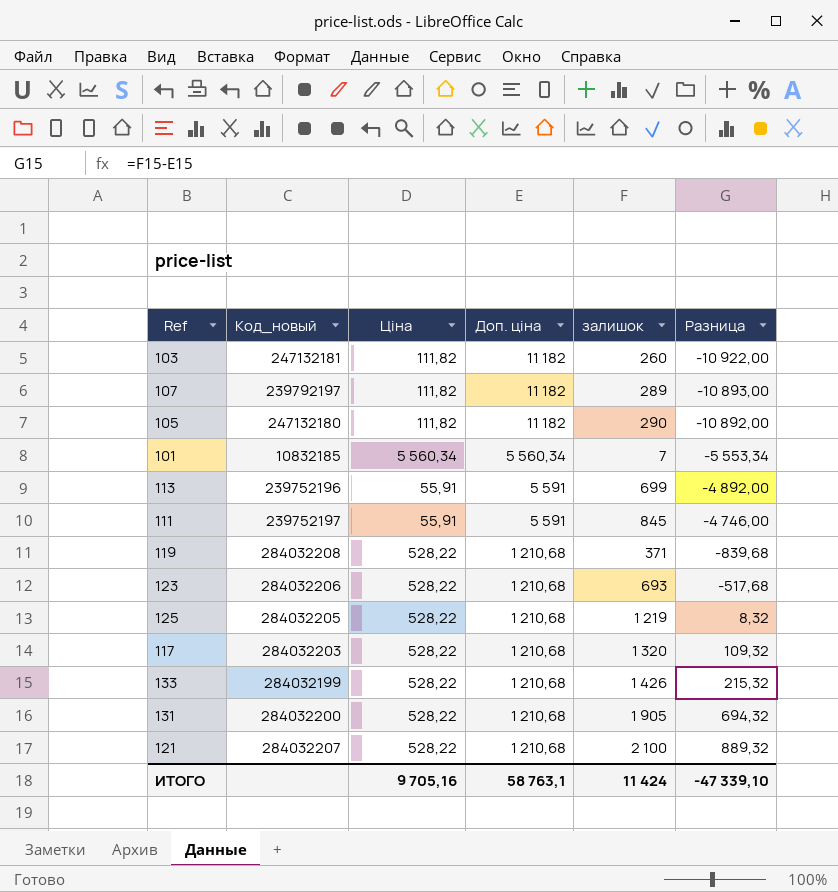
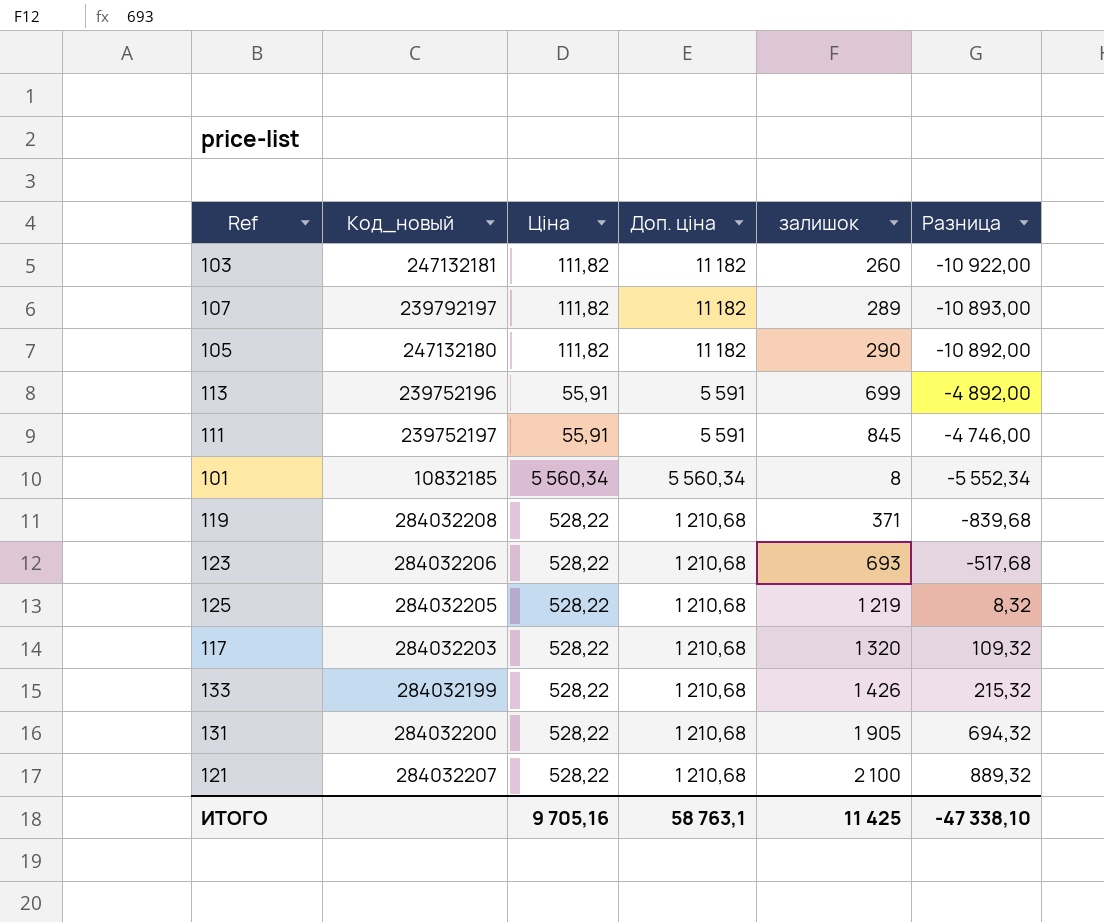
row order: Разница ascending -> Доп. ціна descending
101 | залишок: 7 -> 8
101 | Разница: -5 553,34 -> -5 552,34
ИТОГО | залишок: 11 424 -> 11 425
ИТОГО | Разница: -47 339,10 -> -47 338,10

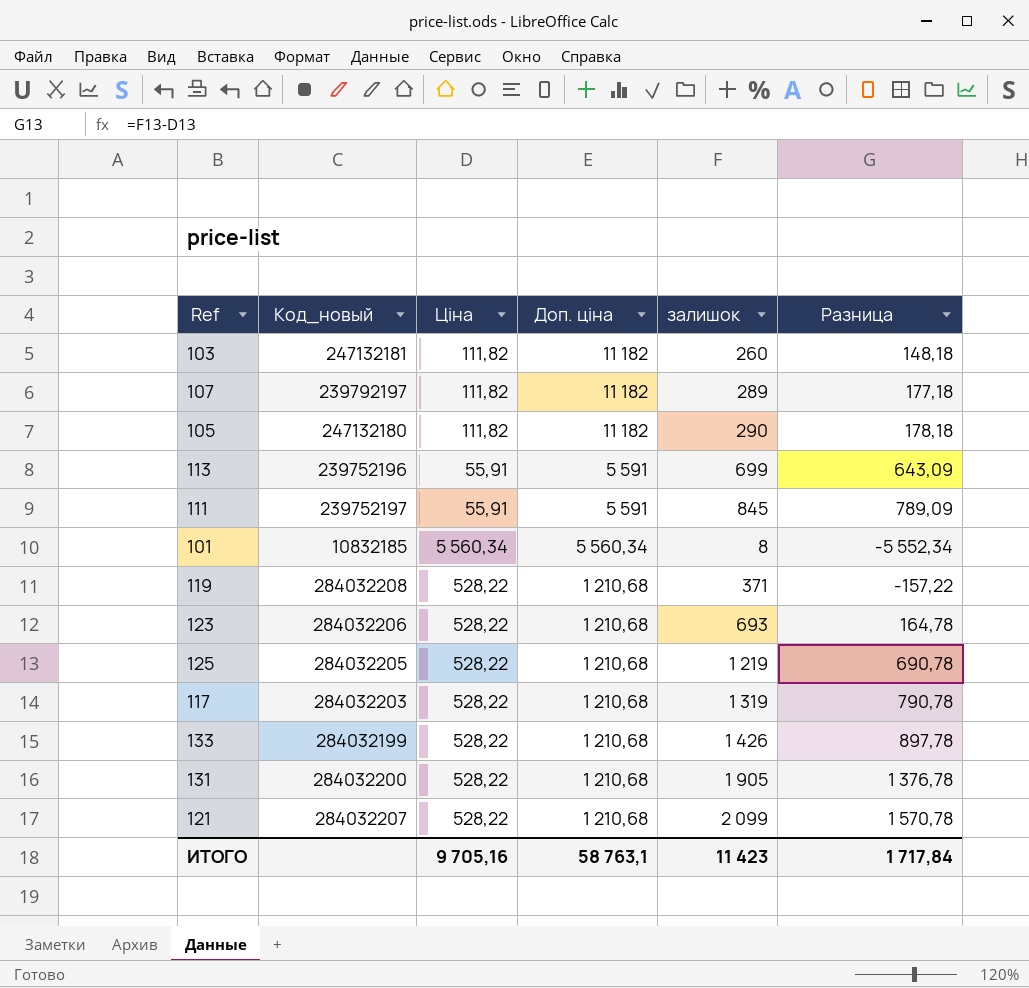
column Разница | formula: [залишок] - [Доп. ціна] -> [залишок] - [Ціна]
117 | залишок: 1 320 -> 1 319
121 | залишок: 2 100 -> 2 099
ИТОГО | залишок: 11 425 -> 11 423
ИТОГО | Разница: -47 338,10 -> 1 717,84

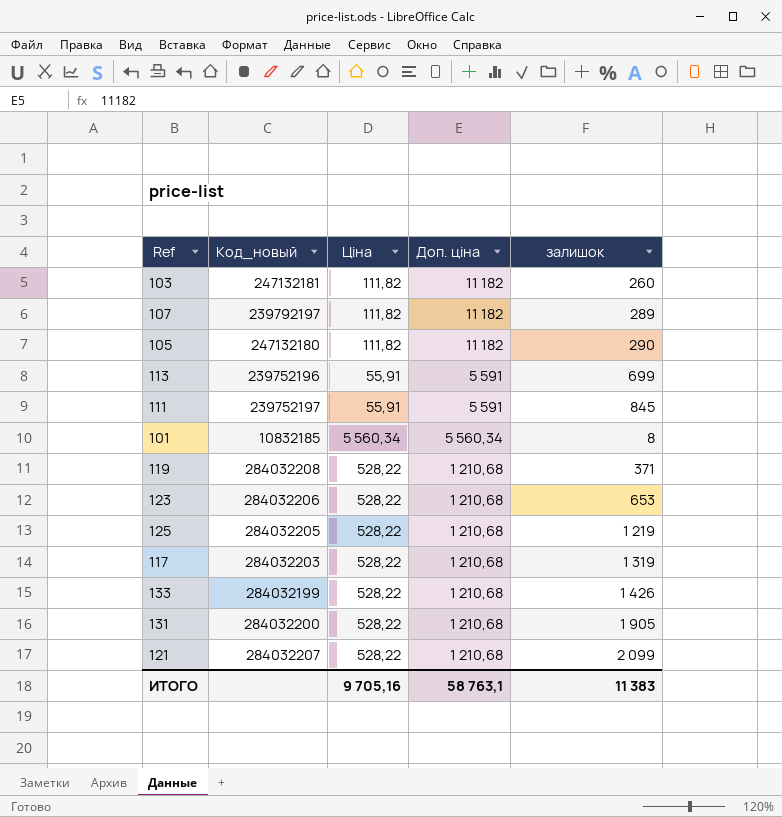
column Разница | formula: [залишок] - [Ціна] -> none
123 | залишок: 693 -> 653
ИТОГО | залишок: 11 423 -> 11 383

